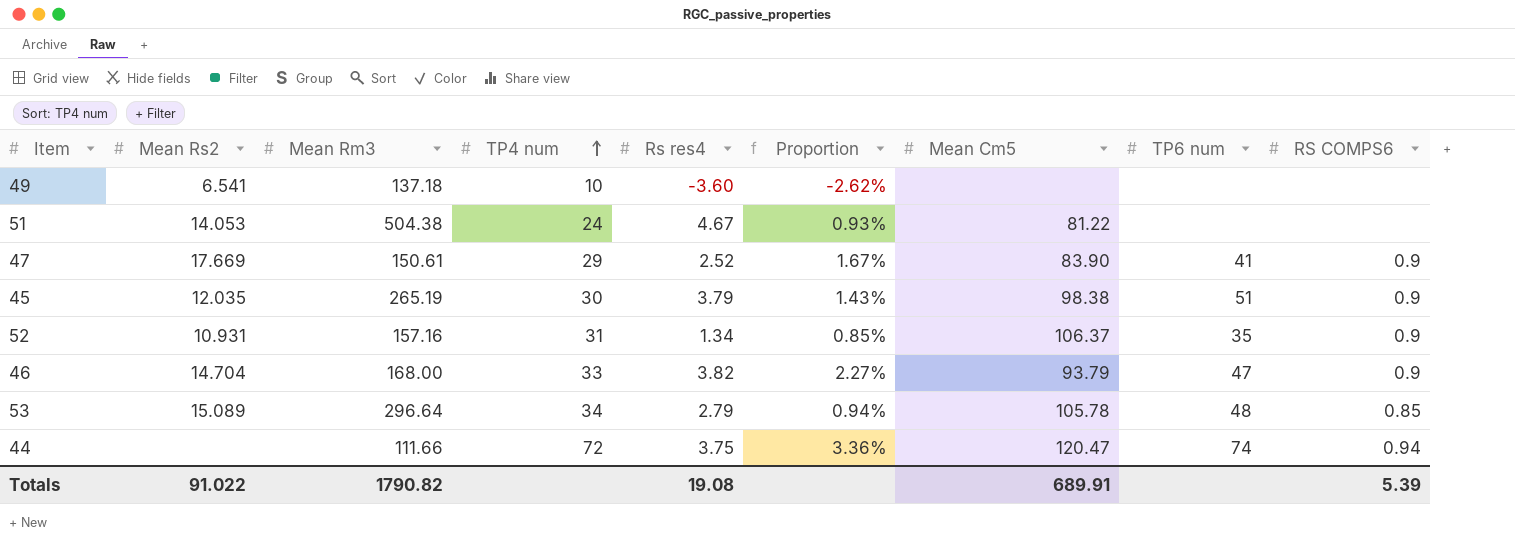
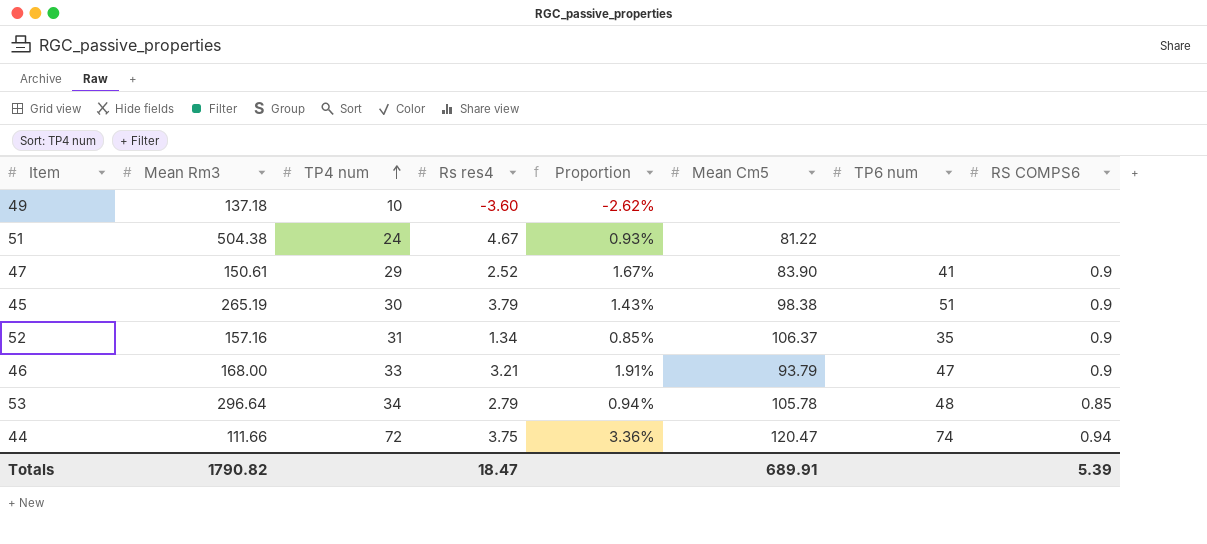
column Mean Rs2 | position: 2 -> none
46 | Rs res4: 3.82 -> 3.21
46 | Proportion: 2.27% -> 1.91%
Totals | Rs res4: 19.08 -> 18.47

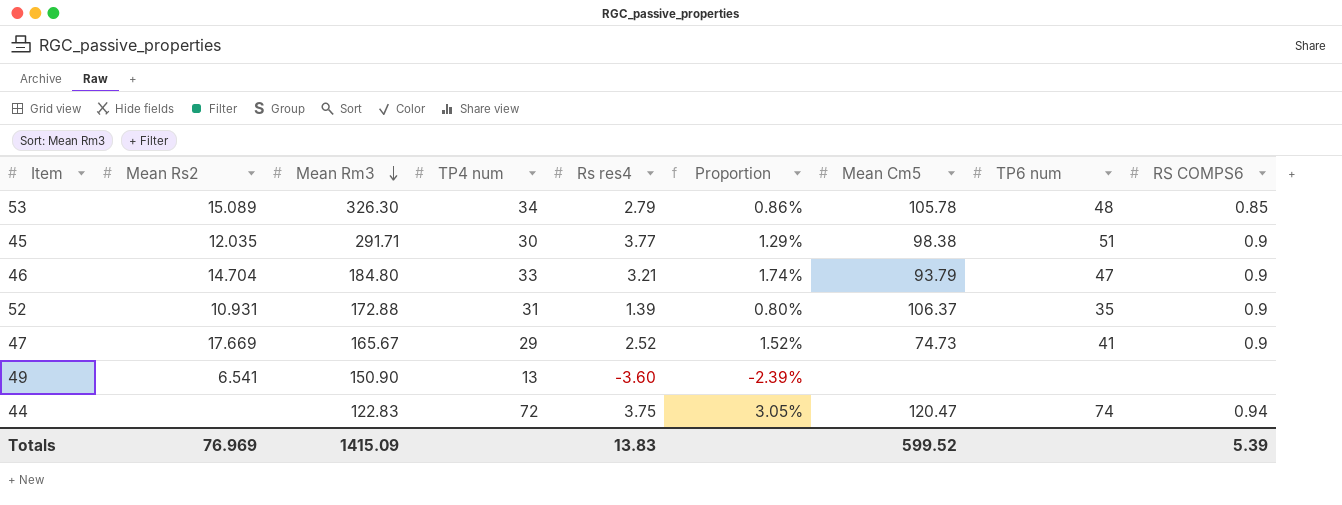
row order: TP4 num ascending -> Mean Rm3 descending
column Mean Rs2 | position: none -> 2
row 51: 504.38 | 24 | 4.67 | 0.93% | 81.22 | none | none -> none
53 | Mean Rm3: 296.64 -> 326.30
53 | Proportion: 0.94% -> 0.86%
45 | Mean Rm3: 265.19 -> 291.71
45 | Rs res4: 3.79 -> 3.77
45 | Proportion: 1.43% -> 1.29%
46 | Mean Rm3: 168.00 -> 184.80
46 | Proportion: 1.91% -> 1.74%
52 | Mean Rm3: 157.16 -> 172.88
52 | Rs res4: 1.34 -> 1.39
52 | Proportion: 0.85% -> 0.80%
47 | Mean Rm3: 150.61 -> 165.67
47 | Proportion: 1.67% -> 1.52%
47 | Mean Cm5: 83.90 -> 74.73
49 | Mean Rm3: 137.18 -> 150.90
49 | TP4 num: 10 -> 13
49 | Proportion: -2.62% -> -2.39%
44 | Mean Rm3: 111.66 -> 122.83
44 | Proportion: 3.36% -> 3.05%
Totals | Mean Rm3: 1790.82 -> 1415.09
Totals | Rs res4: 18.47 -> 13.83
Totals | Mean Cm5: 689.91 -> 599.52

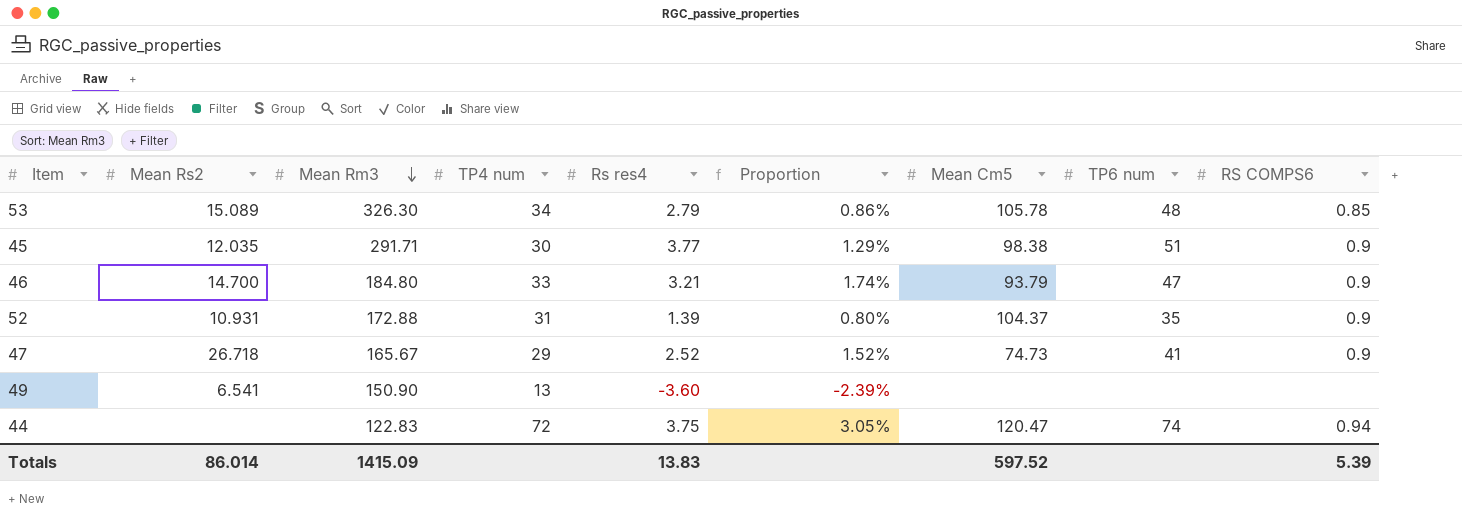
46 | Mean Rs2: 14.704 -> 14.700
52 | Mean Cm5: 106.37 -> 104.37
47 | Mean Rs2: 17.669 -> 26.718
Totals | Mean Rs2: 76.969 -> 86.014
Totals | Mean Cm5: 599.52 -> 597.52

